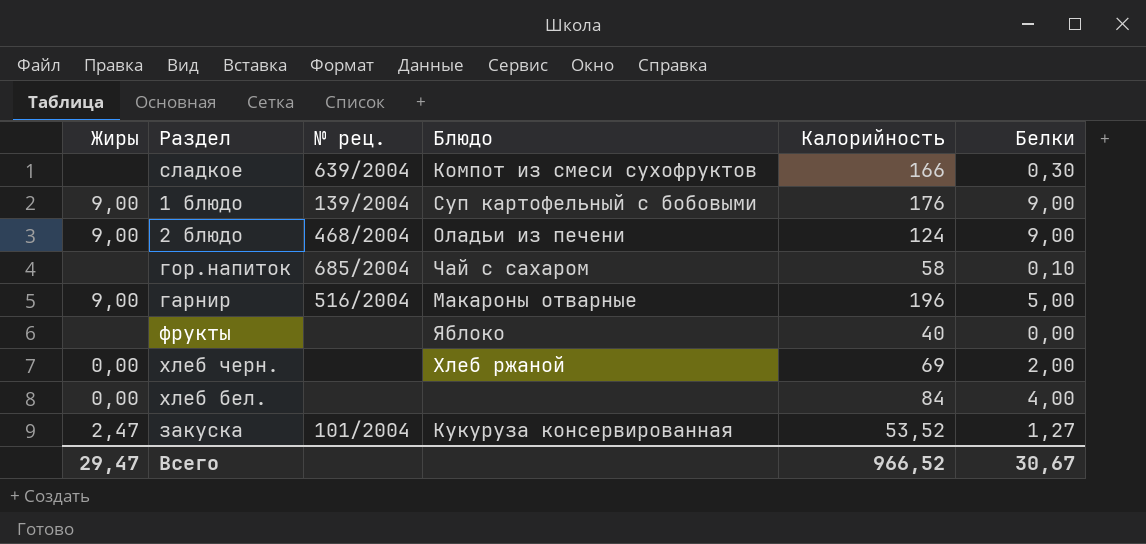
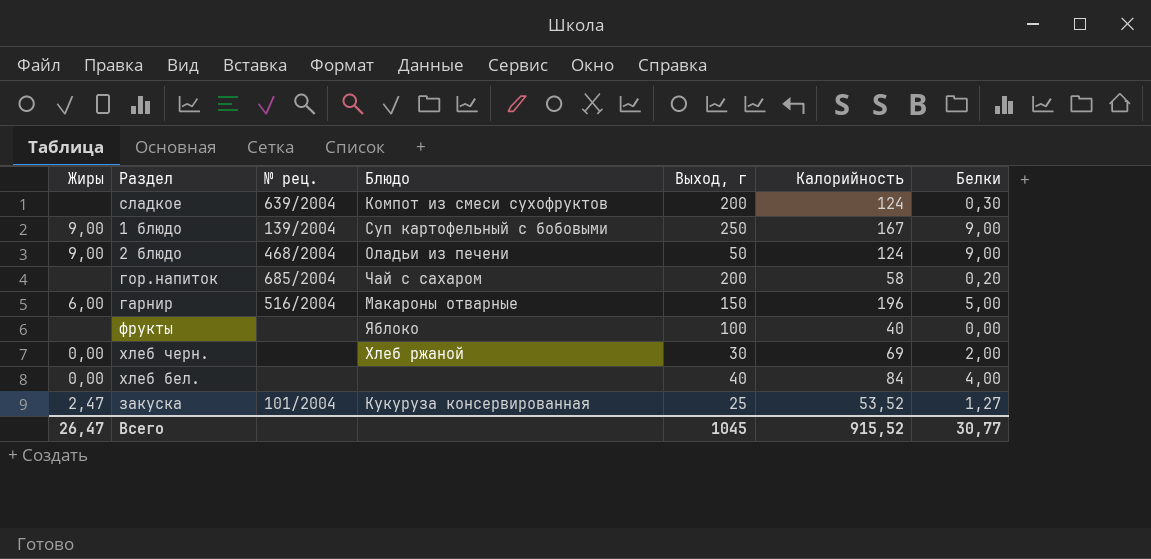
column Выход, г | position: none -> 5
сладкое | Калорийность: 166 -> 124
1 блюдо | Калорийность: 176 -> 167
гор.напиток | Белки: 0,10 -> 0,20
гарнир | Жиры: 9,00 -> 6,00
Всего | Жиры: 29,47 -> 26,47
Всего | Калорийность: 966,52 -> 915,52
Всего | Белки: 30,67 -> 30,77

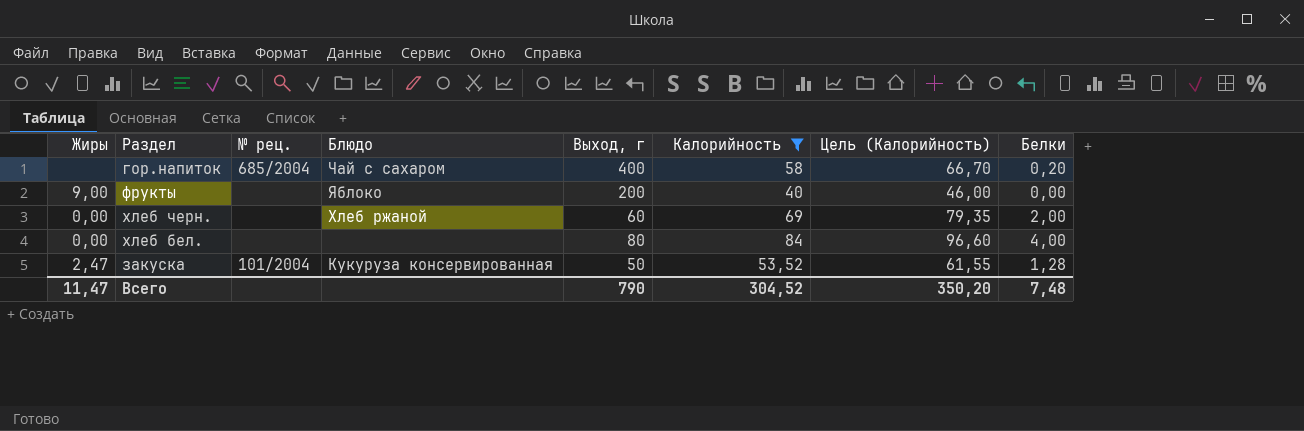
filter: none -> Калорийность <= 84
column Цель (Калорийность) | formula: none -> [Калорийность] * 1,15
гор.напиток | Выход, г: 200 -> 400
фрукты | Жиры: none -> 9,00
фрукты | Выход, г: 100 -> 200
хлеб черн. | Выход, г: 30 -> 60
хлеб бел. | Выход, г: 40 -> 80
закуска | Выход, г: 25 -> 50
закуска | Белки: 1,27 -> 1,28
Всего | Жиры: 26,47 -> 11,47
Всего | Выход, г: 1045 -> 790
Всего | Калорийность: 915,52 -> 304,52
Всего | Белки: 30,77 -> 7,48

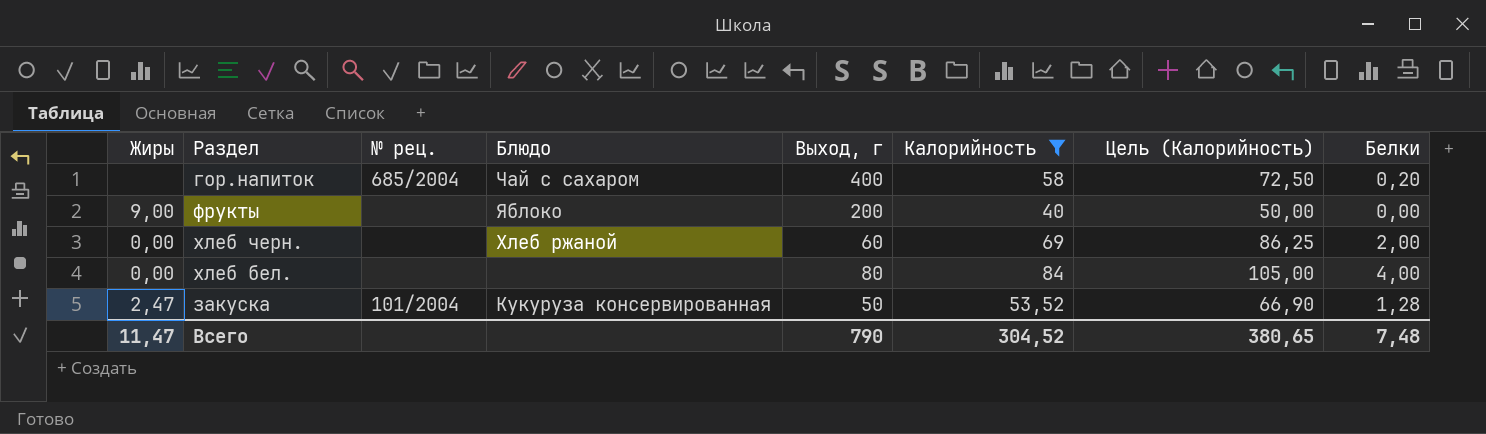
column Цель (Калорийность) | formula: [Калорийность] * 1,15 -> [Калорийность] * 1,25
Всего | Цель (Калорийность): 350,20 -> 380,65

